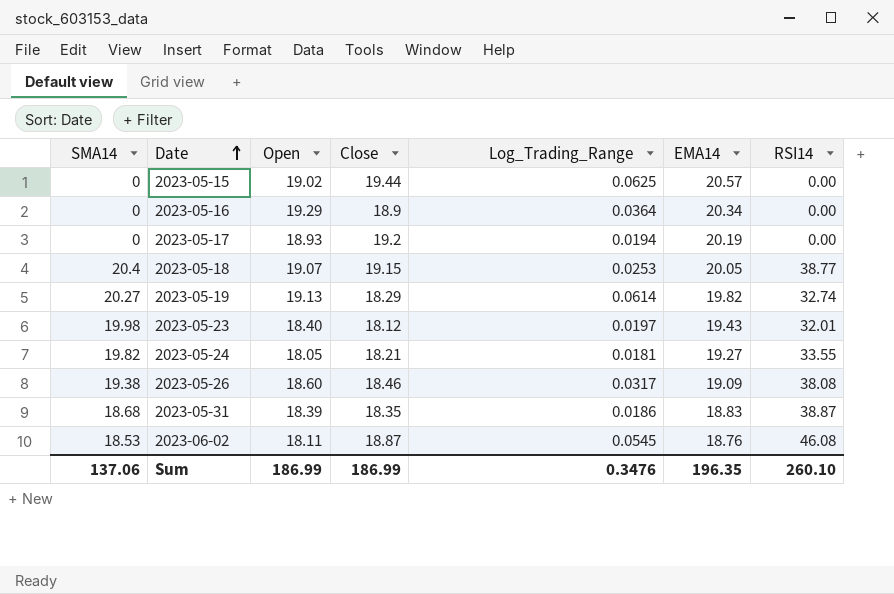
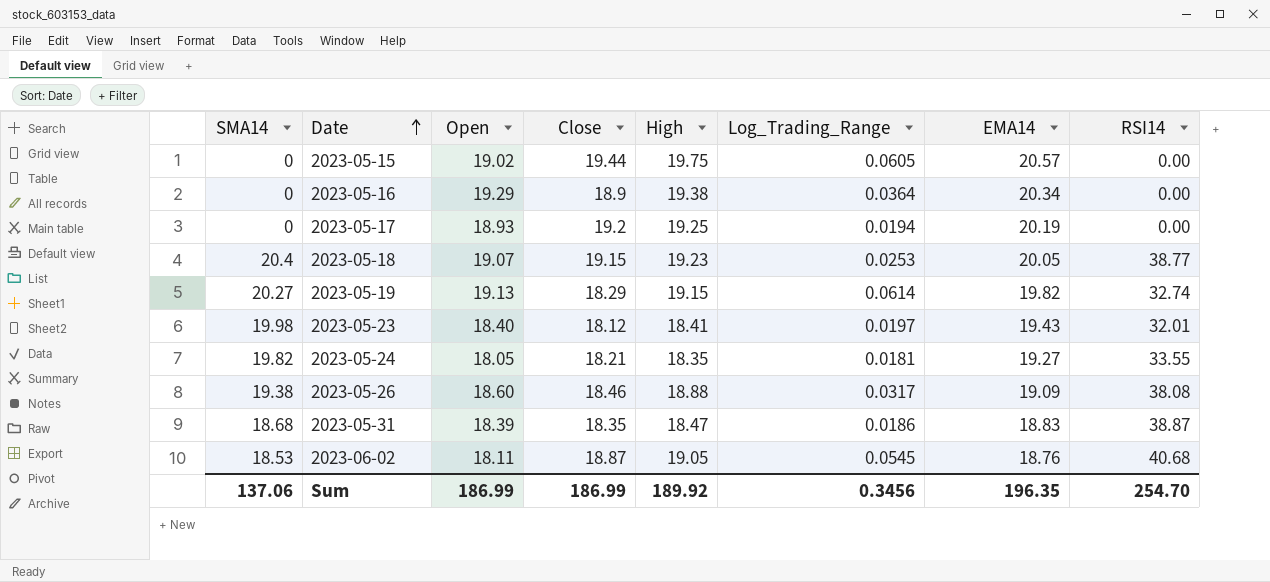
column High | position: none -> 5
2023-05-15 | Log_Trading_Range: 0.0625 -> 0.0605
2023-06-02 | RSI14: 46.08 -> 40.68
Sum | Log_Trading_Range: 0.3476 -> 0.3456
Sum | RSI14: 260.10 -> 254.70

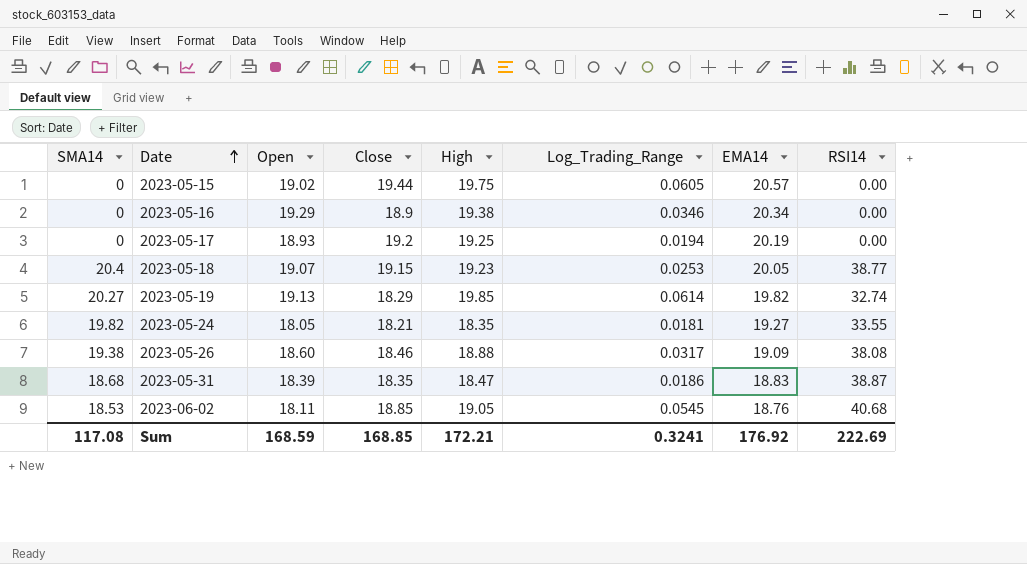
row 2023-05-23: 19.98 | 18.40 | 18.12 | 18.41 | 0.0197 | 19.43 | 32.01 -> none
2023-05-16 | Log_Trading_Range: 0.0364 -> 0.0346
2023-05-19 | High: 19.15 -> 19.85
2023-06-02 | Close: 18.87 -> 18.85
Sum | SMA14: 137.06 -> 117.08
Sum | Open: 186.99 -> 168.59
Sum | Close: 186.99 -> 168.85
Sum | High: 189.92 -> 172.21
Sum | Log_Trading_Range: 0.3456 -> 0.3241
Sum | EMA14: 196.35 -> 176.92
Sum | RSI14: 254.70 -> 222.69

